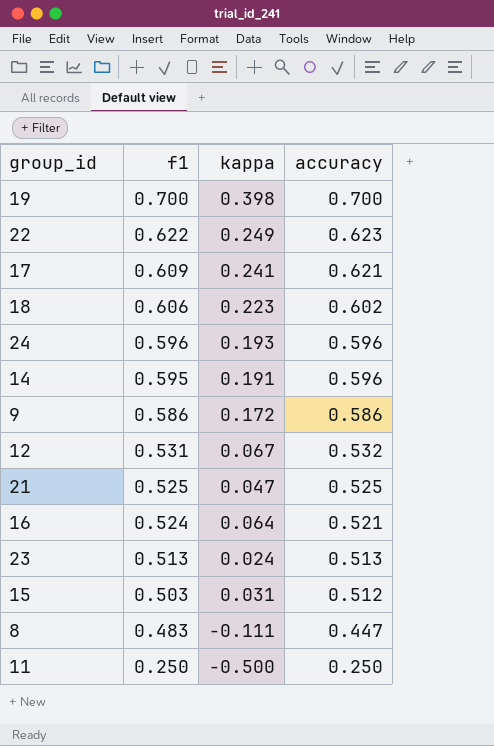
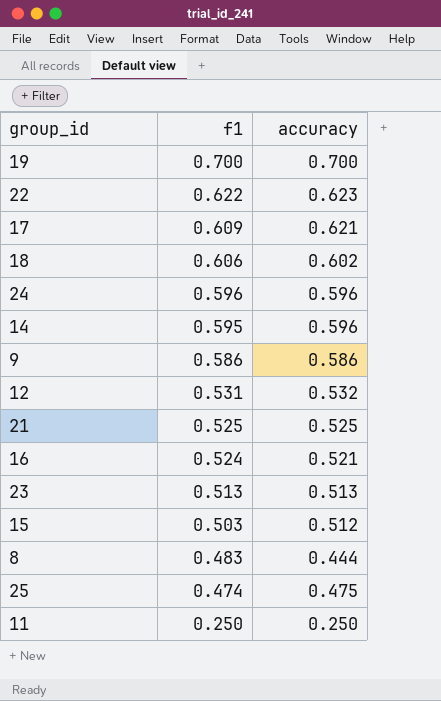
column kappa | position: 3 -> none
8 | accuracy: 0.447 -> 0.444
row 25: none -> 0.474 | 0.475

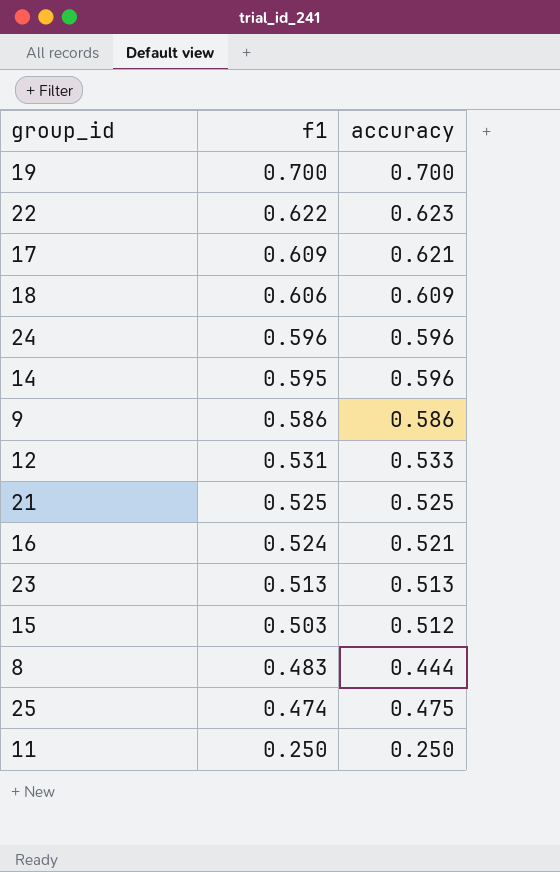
18 | accuracy: 0.602 -> 0.609
12 | accuracy: 0.532 -> 0.533

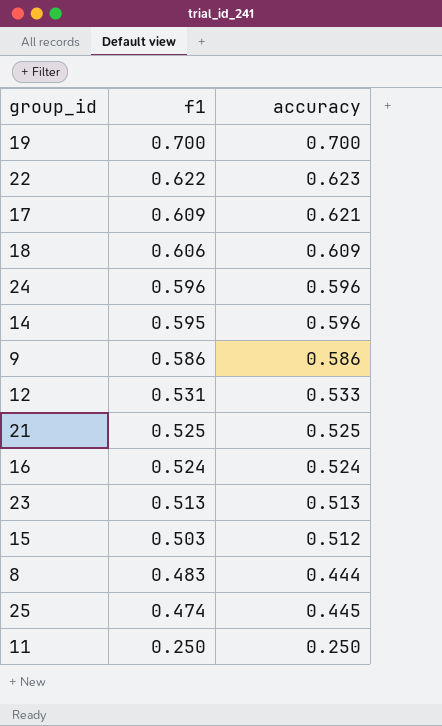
16 | accuracy: 0.521 -> 0.524
25 | accuracy: 0.475 -> 0.445

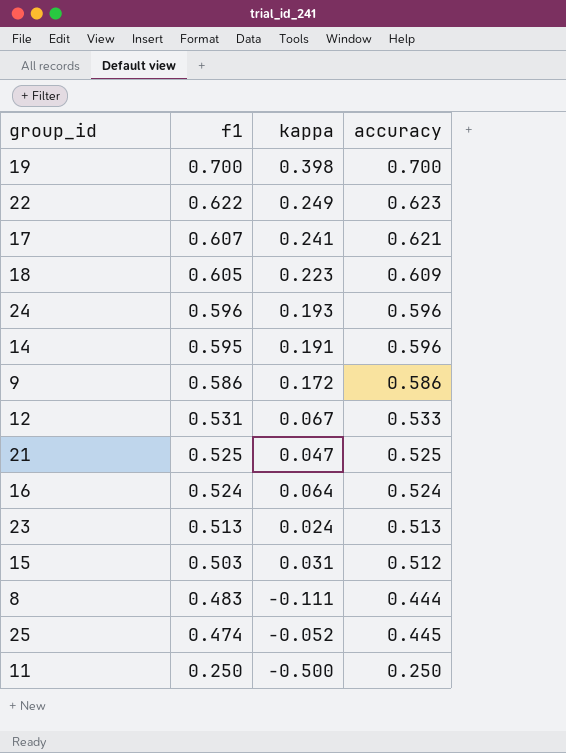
column kappa | position: none -> 3
17 | f1: 0.609 -> 0.607
18 | f1: 0.606 -> 0.605

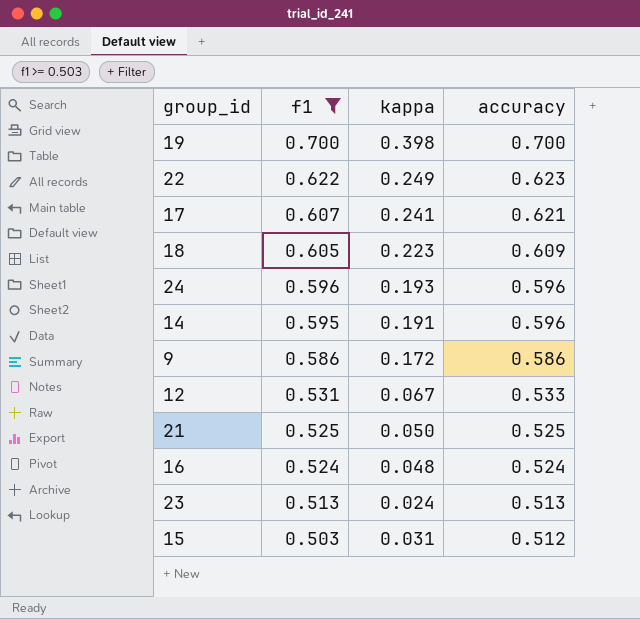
filter: none -> f1 >= 0.503
21 | kappa: 0.047 -> 0.050
16 | kappa: 0.064 -> 0.048

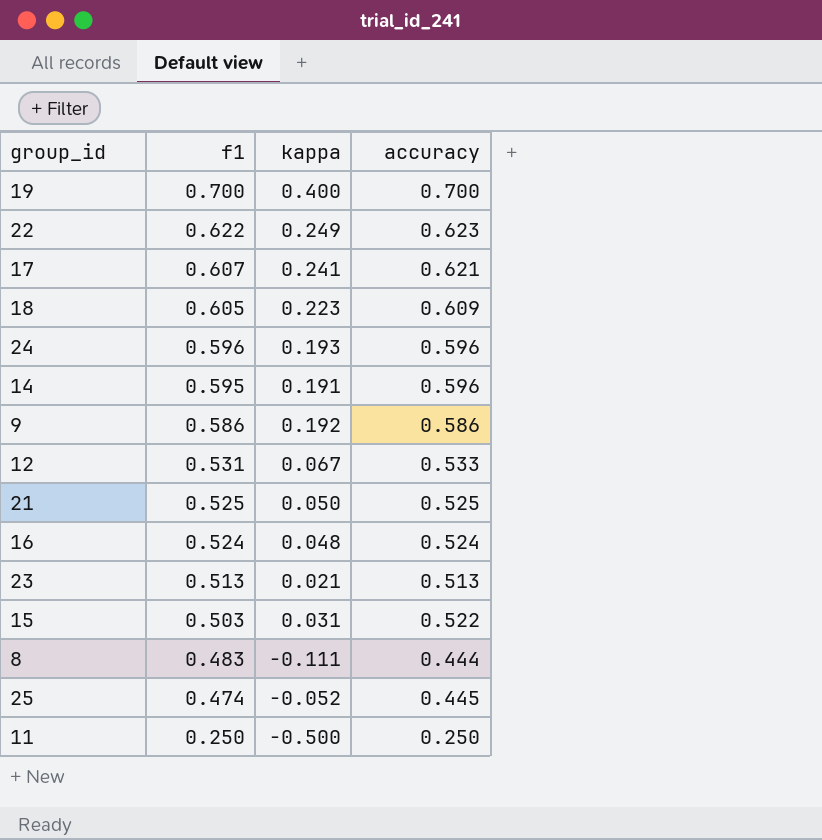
filter: f1 >= 0.503 -> none
19 | kappa: 0.398 -> 0.400
9 | kappa: 0.172 -> 0.192
23 | kappa: 0.024 -> 0.021
15 | accuracy: 0.512 -> 0.522

